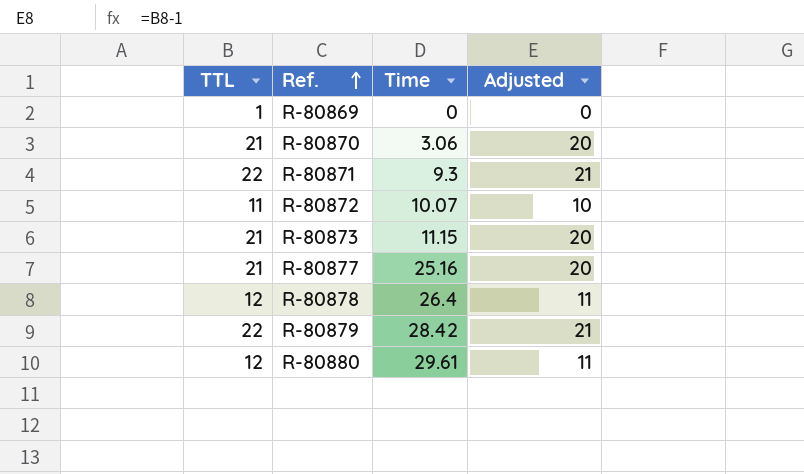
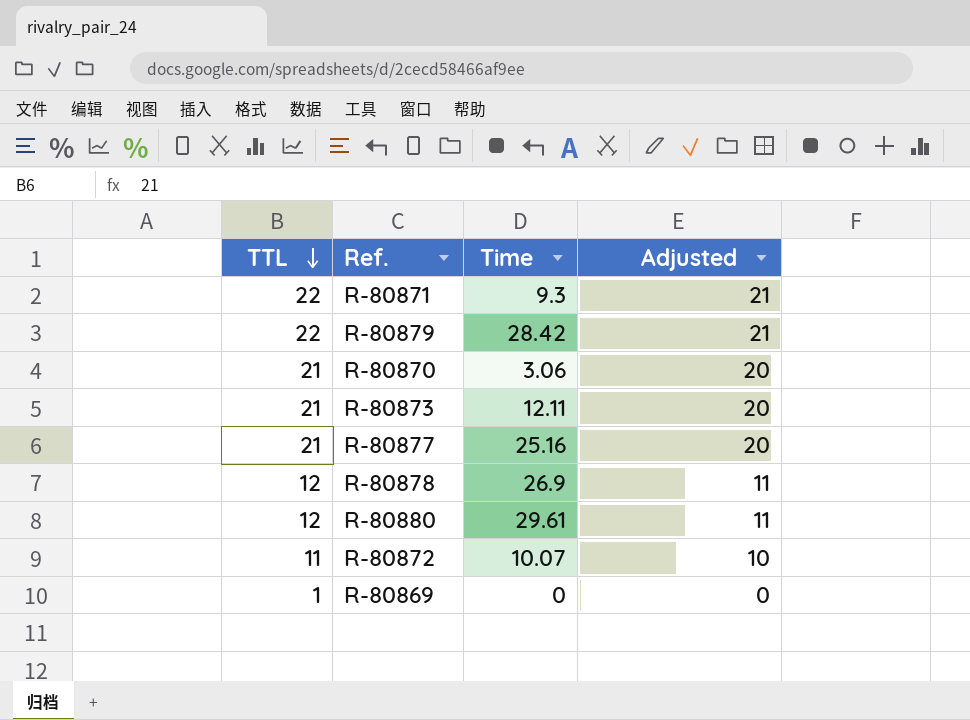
row order: Ref. ascending -> TTL descending
R-80873 | Time: 11.15 -> 12.11
R-80878 | Time: 26.4 -> 26.9

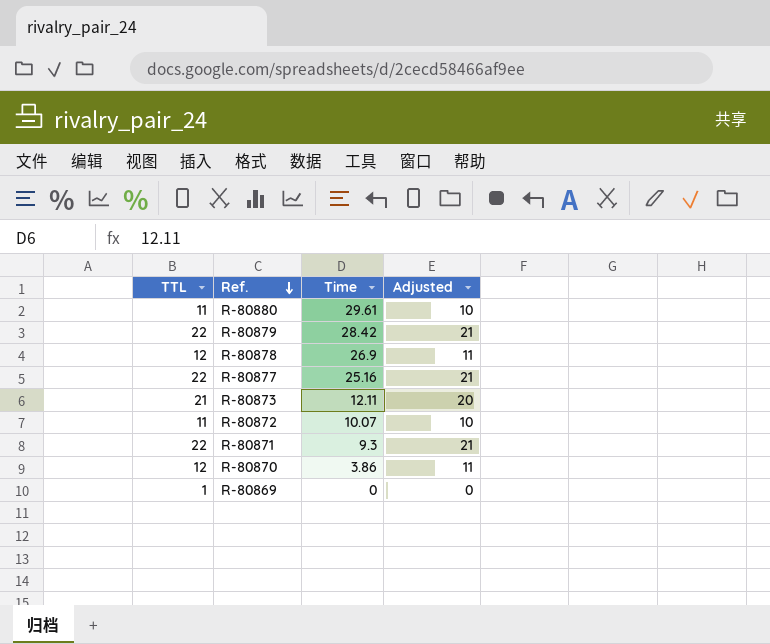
row order: TTL descending -> Ref. descending
R-80880 | TTL: 12 -> 11
R-80880 | Adjusted: 11 -> 10
R-80877 | TTL: 21 -> 22
R-80877 | Adjusted: 20 -> 21
R-80870 | TTL: 21 -> 12
R-80870 | Time: 3.06 -> 3.86
R-80870 | Adjusted: 20 -> 11

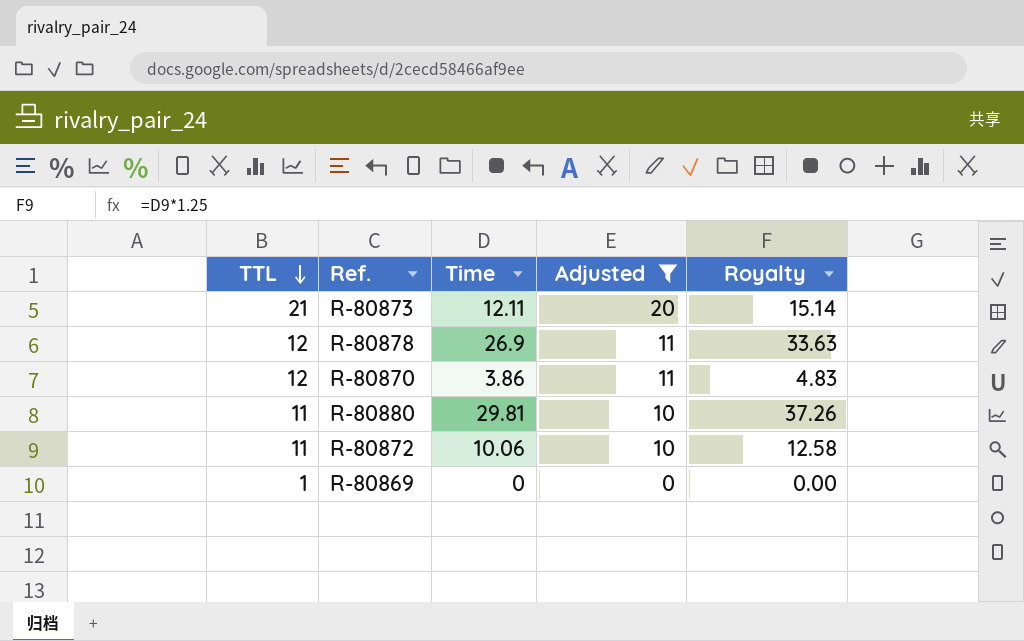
filter: none -> Adjusted != 21
row order: Ref. descending -> TTL descending
column Royalty | formula: none -> [Time] * 1.25
R-80880 | Time: 29.61 -> 29.81
R-80872 | Time: 10.07 -> 10.06

